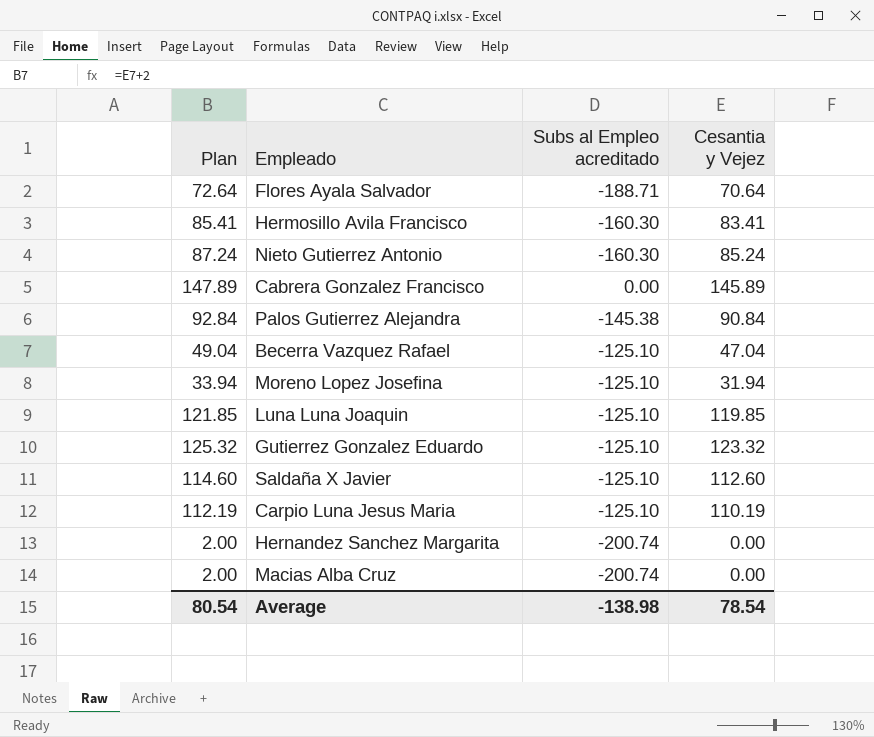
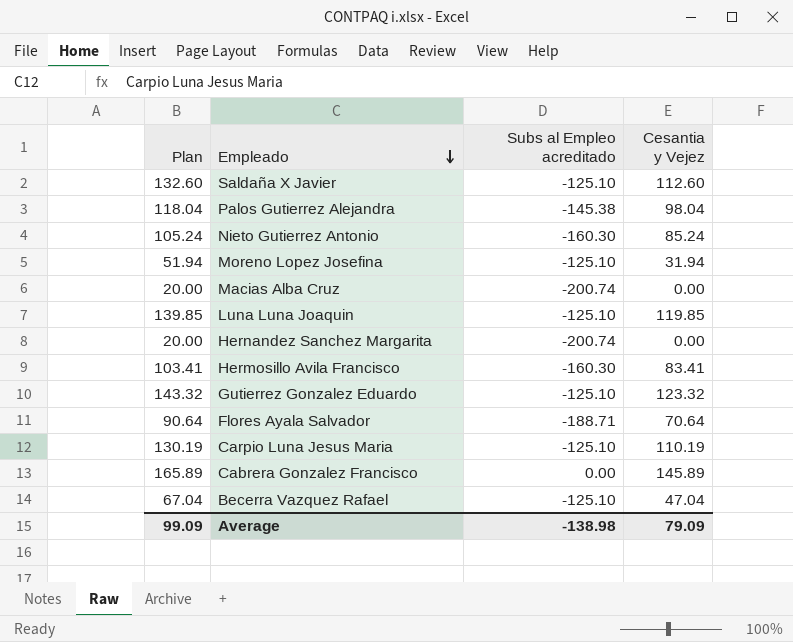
row order: none -> Empleado descending
column Plan | formula: [Cesantia y Vejez] + 2 -> [Cesantia y Vejez] + 20
Palos Gutierrez Alejandra | Cesantia y Vejez: 90.84 -> 98.04
Average | Plan: 80.54 -> 99.09
Average | Cesantia y Vejez: 78.54 -> 79.09

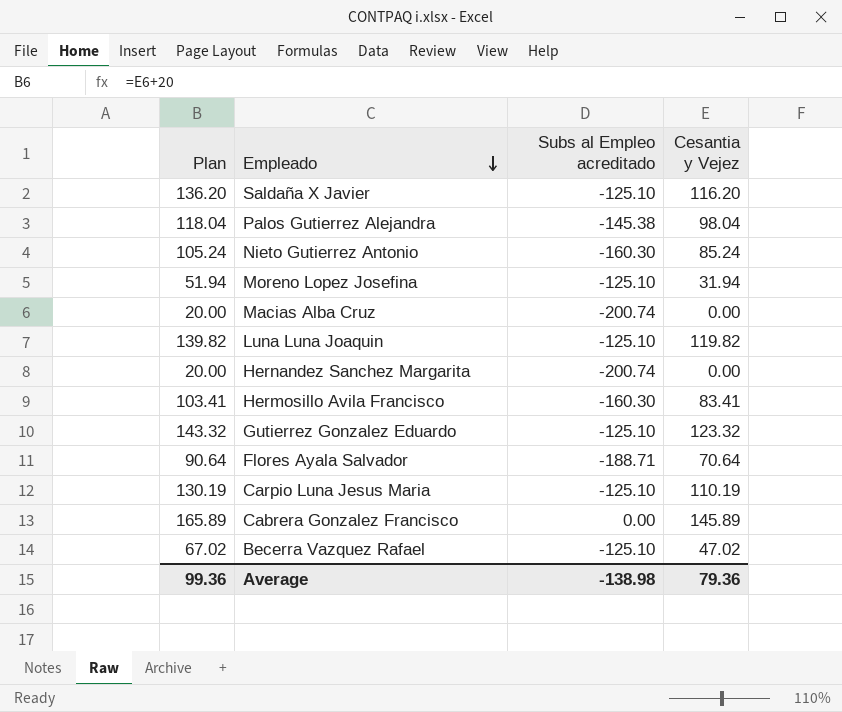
Saldaña X Javier | Plan: 132.60 -> 136.20
Saldaña X Javier | Cesantia y Vejez: 112.60 -> 116.20
Luna Luna Joaquin | Plan: 139.85 -> 139.82
Luna Luna Joaquin | Cesantia y Vejez: 119.85 -> 119.82
Becerra Vazquez Rafael | Plan: 67.04 -> 67.02
Becerra Vazquez Rafael | Cesantia y Vejez: 47.04 -> 47.02
Average | Plan: 99.09 -> 99.36
Average | Cesantia y Vejez: 79.09 -> 79.36

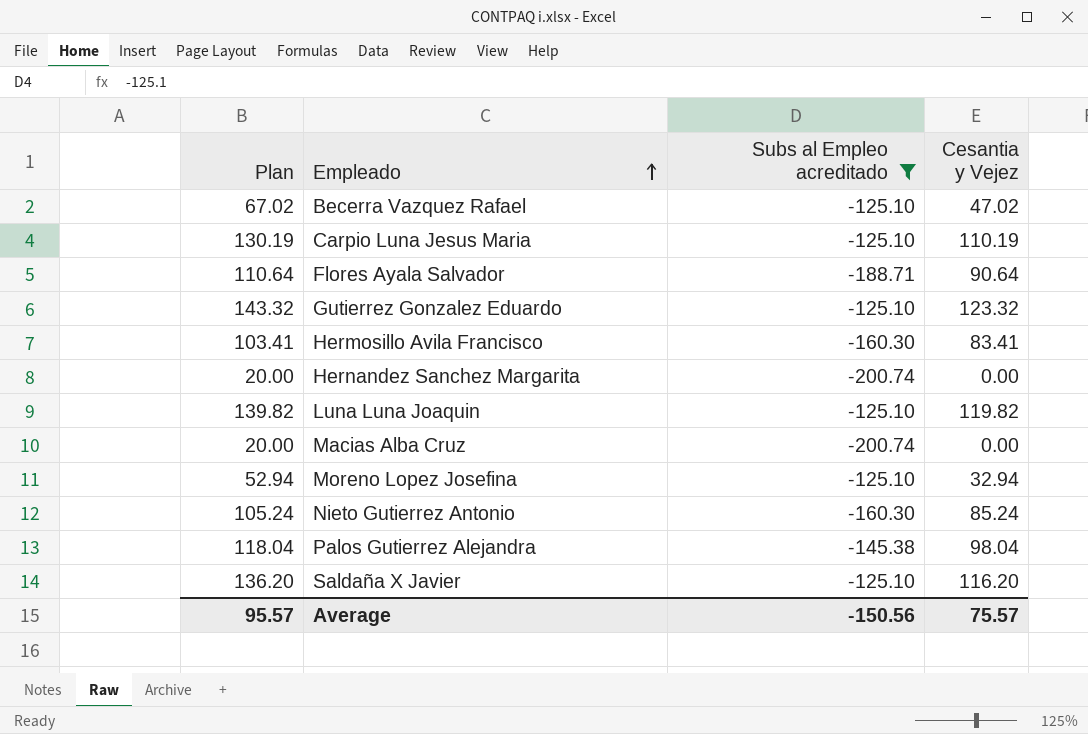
filter: none -> Subs al Empleo acreditado != 0.00
row order: Empleado descending -> Empleado ascending
Flores Ayala Salvador | Plan: 90.64 -> 110.64
Flores Ayala Salvador | Cesantia y Vejez: 70.64 -> 90.64
Moreno Lopez Josefina | Plan: 51.94 -> 52.94
Moreno Lopez Josefina | Cesantia y Vejez: 31.94 -> 32.94
Average | Plan: 99.36 -> 95.57
Average | Subs al Empleo acreditado: -138.98 -> -150.56
Average | Cesantia y Vejez: 79.36 -> 75.57

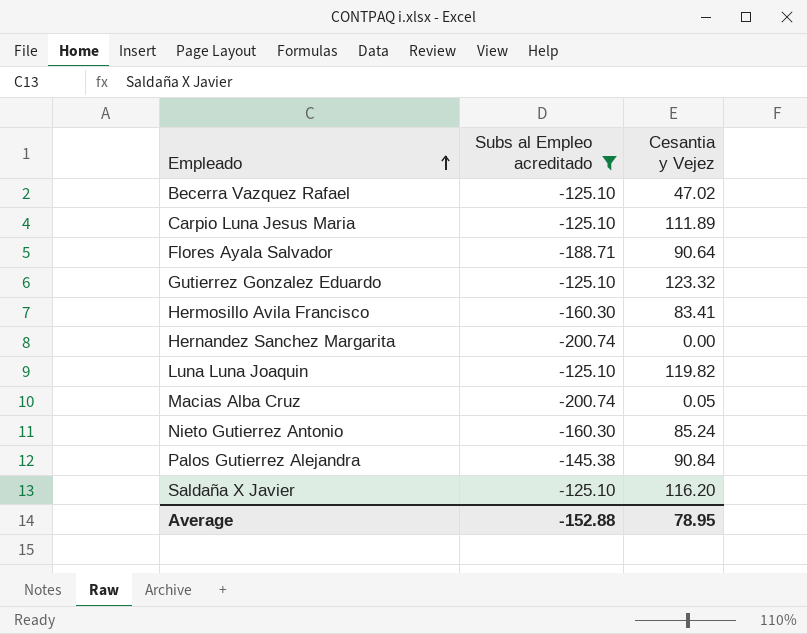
column Plan | formula: [Cesantia y Vejez] + 20 -> none
row Moreno Lopez Josefina: 52.94 | -125.10 | 32.94 -> none
Carpio Luna Jesus Maria | Cesantia y Vejez: 110.19 -> 111.89
Macias Alba Cruz | Cesantia y Vejez: 0.00 -> 0.05
Palos Gutierrez Alejandra | Cesantia y Vejez: 98.04 -> 90.84
Average | Subs al Empleo acreditado: -150.56 -> -152.88
Average | Cesantia y Vejez: 75.57 -> 78.95

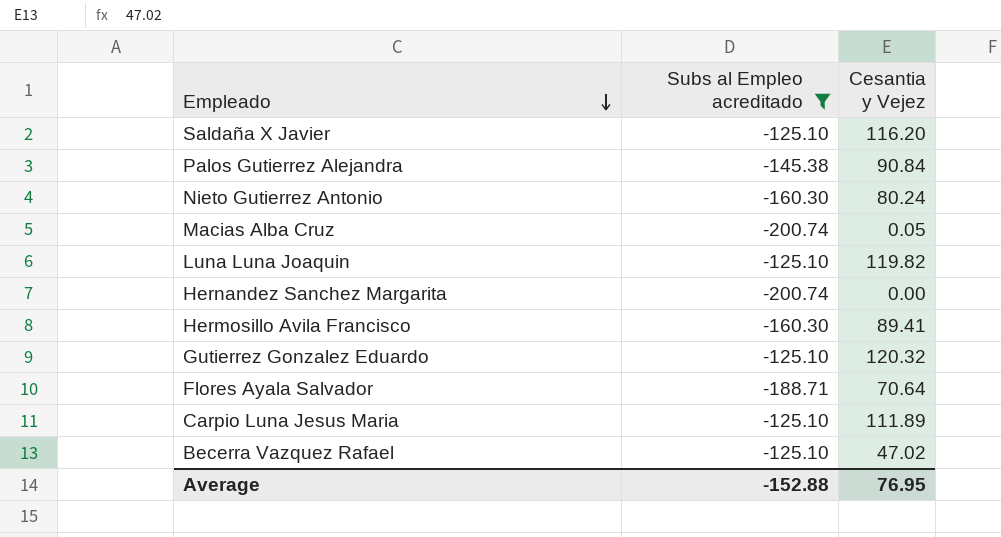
row order: Empleado ascending -> Empleado descending
Nieto Gutierrez Antonio | Cesantia y Vejez: 85.24 -> 80.24
Hermosillo Avila Francisco | Cesantia y Vejez: 83.41 -> 89.41
Gutierrez Gonzalez Eduardo | Cesantia y Vejez: 123.32 -> 120.32
Flores Ayala Salvador | Cesantia y Vejez: 90.64 -> 70.64
Average | Cesantia y Vejez: 78.95 -> 76.95

